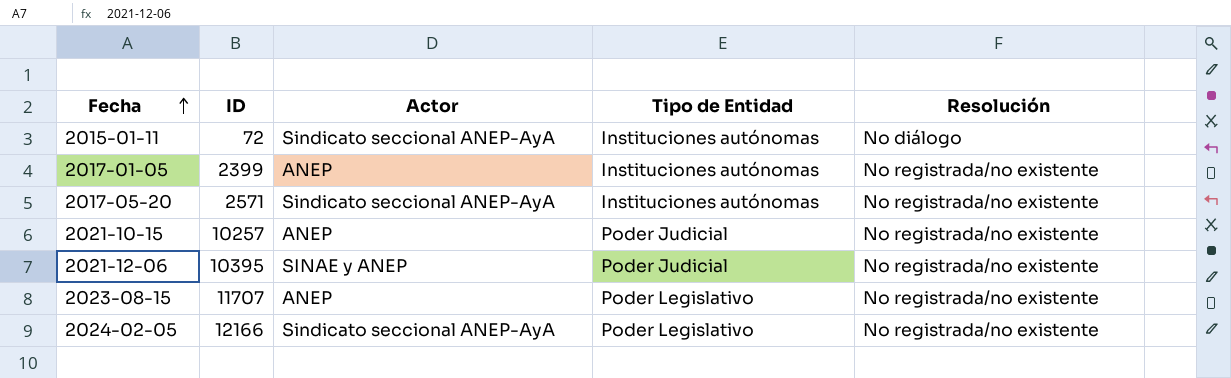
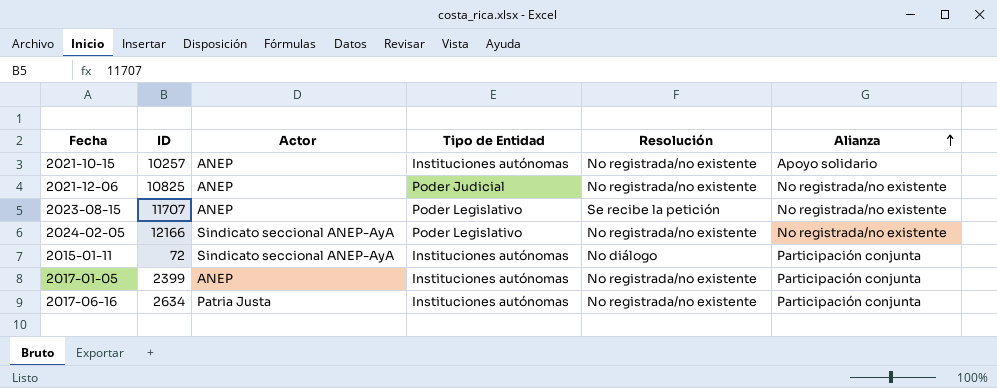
row order: Fecha ascending -> Alianza ascending
column Alianza | position: none -> 6
row 2017-05-20: 2571 | Sindicato seccional ANEP-AyA | Instituciones autónomas | No registrada/no existente -> none
2021-10-15 | Tipo de Entidad: Poder Judicial -> Instituciones autónomas
2021-12-06 | ID: 10395 -> 10825
2021-12-06 | Actor: SINAE y ANEP -> ANEP
2023-08-15 | Resolución: No registrada/no existente -> Se recibe la petición
row 2017-06-16: none -> 2634 | Patria Justa | Instituciones autónomas | No registrada/no existente | Participación conjunta

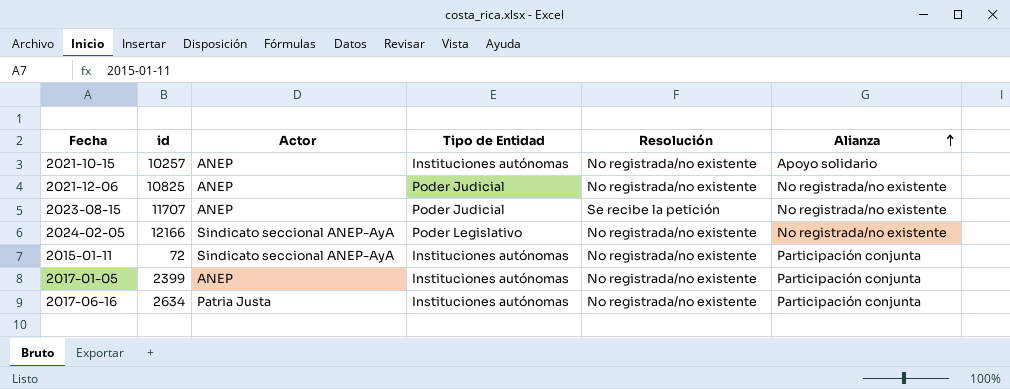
column name: ID -> id
2023-08-15 | Tipo de Entidad: Poder Legislativo -> Poder Judicial
2015-01-11 | Resolución: No diálogo -> No registrada/no existente

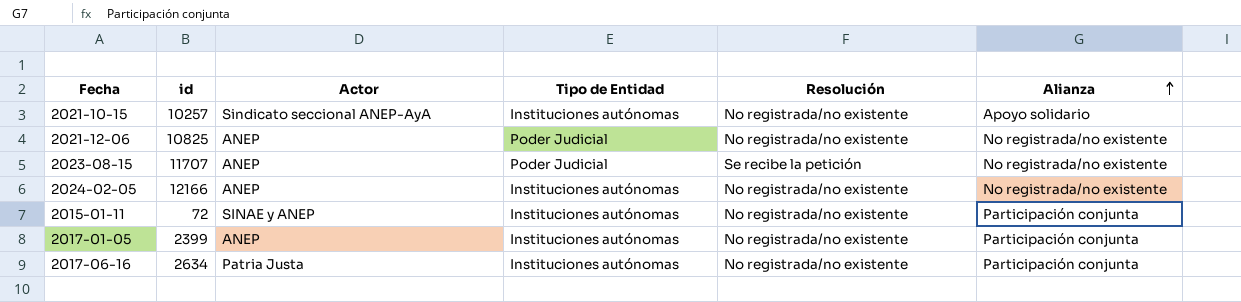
2021-10-15 | Actor: ANEP -> Sindicato seccional ANEP-AyA
2024-02-05 | Actor: Sindicato seccional ANEP-AyA -> ANEP
2024-02-05 | Tipo de Entidad: Poder Legislativo -> Instituciones autónomas
2015-01-11 | Actor: Sindicato seccional ANEP-AyA -> SINAE y ANEP

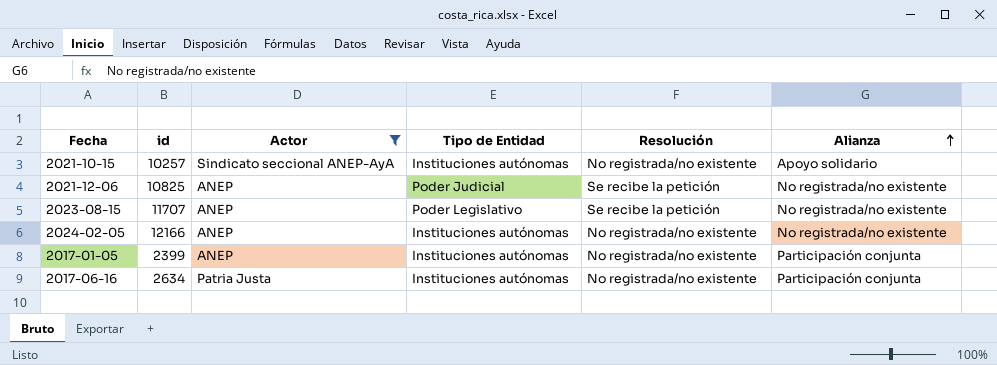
filter: none -> Actor != SINAE y ANEP
2021-12-06 | Resolución: No registrada/no existente -> Se recibe la petición
2023-08-15 | Tipo de Entidad: Poder Judicial -> Poder Legislativo

